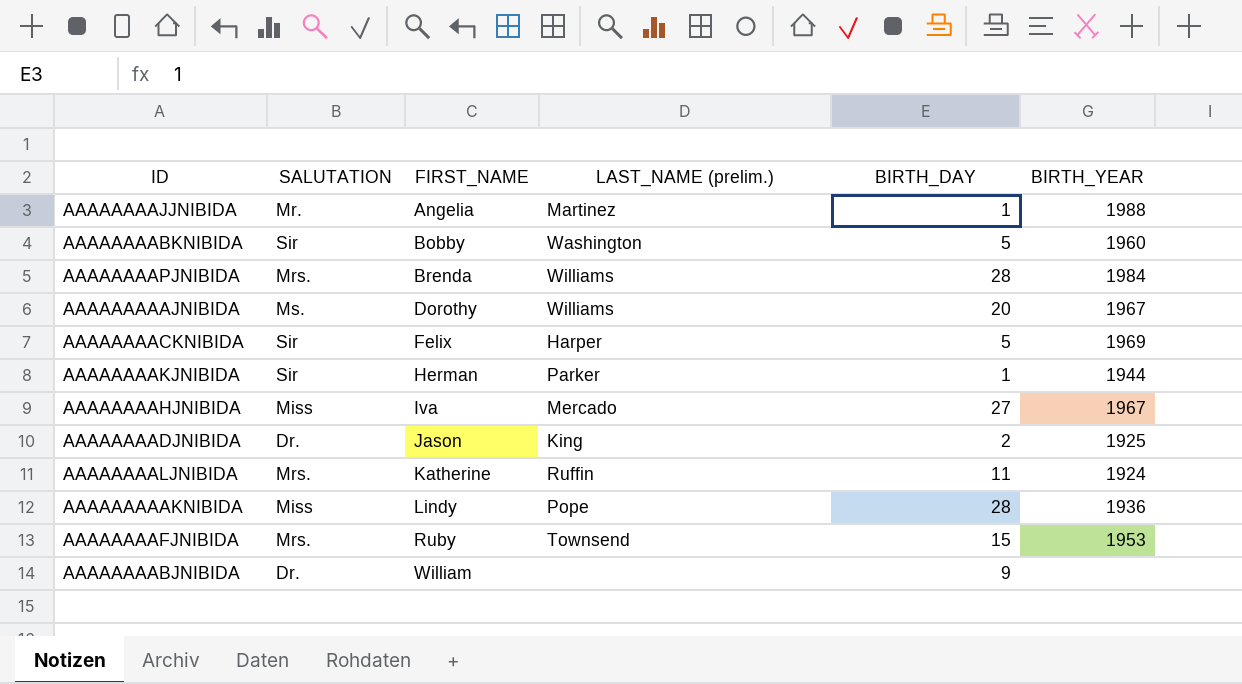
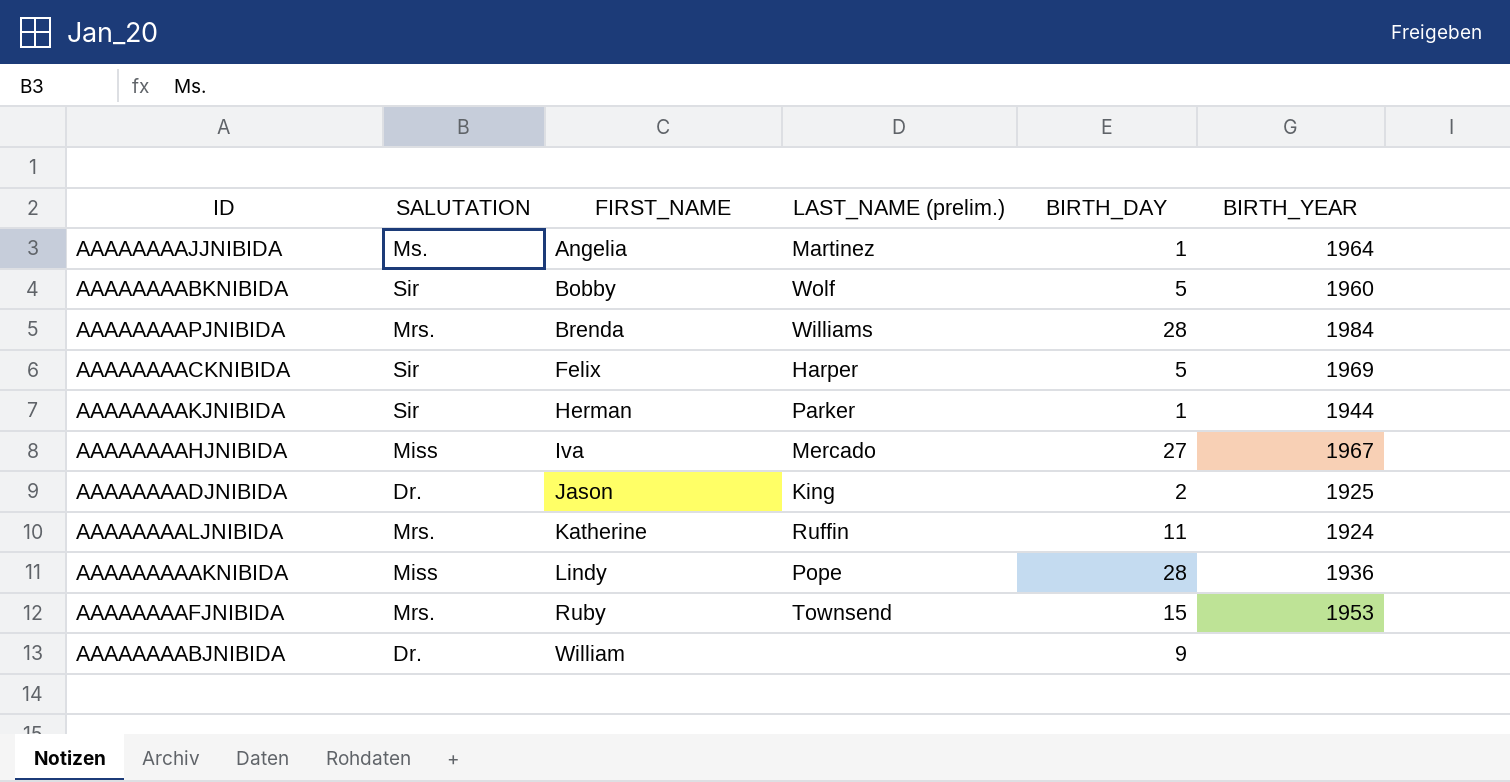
row AAAAAAAAAJNIBIDA: Ms. | Dorothy | Williams | 20 | 1967 -> none
AAAAAAAAJJNIBIDA | SALUTATION: Mr. -> Ms.
AAAAAAAAJJNIBIDA | BIRTH_YEAR: 1988 -> 1964
AAAAAAAABKNIBIDA | LAST_NAME (prelim.): Washington -> Wolf

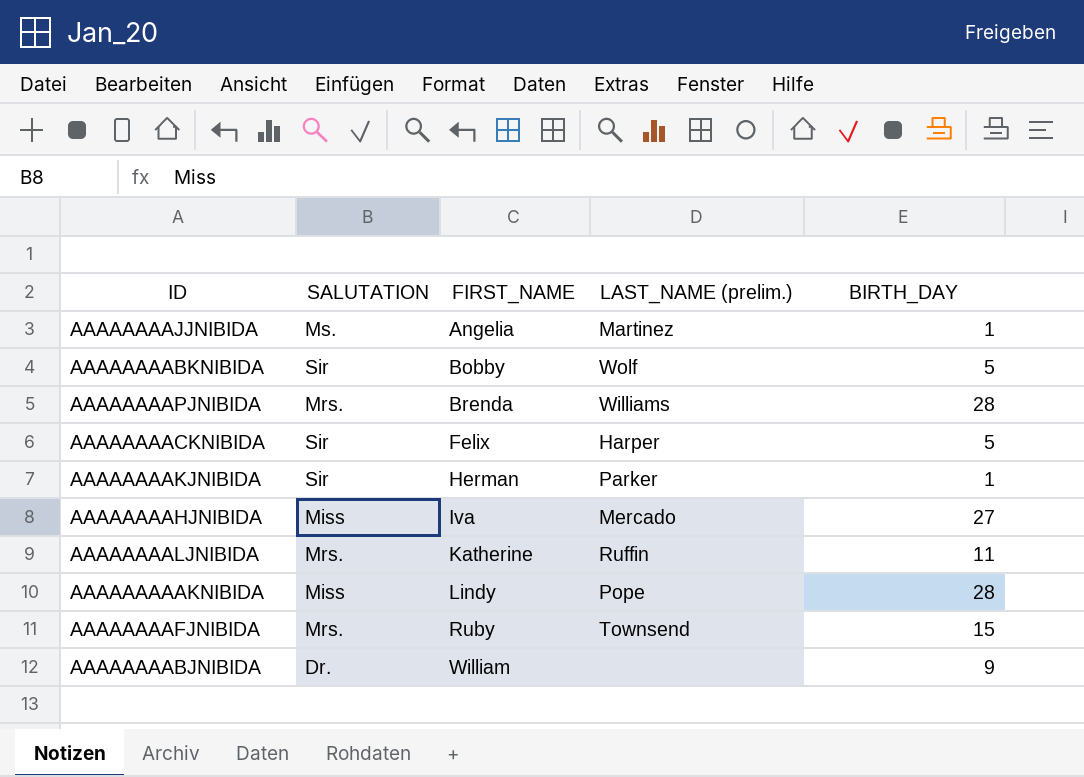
column BIRTH_YEAR | position: 6 -> none
row AAAAAAAADJNIBIDA: Dr. | Jason | King | 2 | 1925 -> none

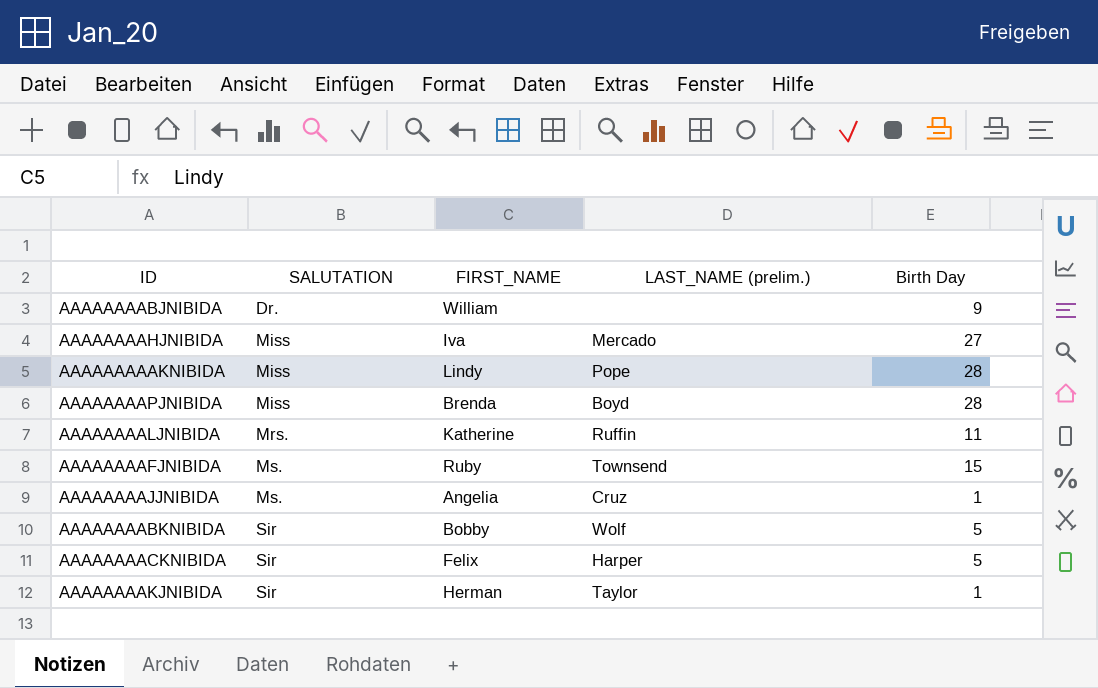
row order: FIRST_NAME ascending -> SALUTATION ascending
column name: BIRTH_DAY -> Birth Day
AAAAAAAAPJNIBIDA | SALUTATION: Mrs. -> Miss
AAAAAAAAPJNIBIDA | LAST_NAME (prelim.): Williams -> Boyd
AAAAAAAAFJNIBIDA | SALUTATION: Mrs. -> Ms.
AAAAAAAAJJNIBIDA | LAST_NAME (prelim.): Martinez -> Cruz
AAAAAAAAKJNIBIDA | LAST_NAME (prelim.): Parker -> Taylor

